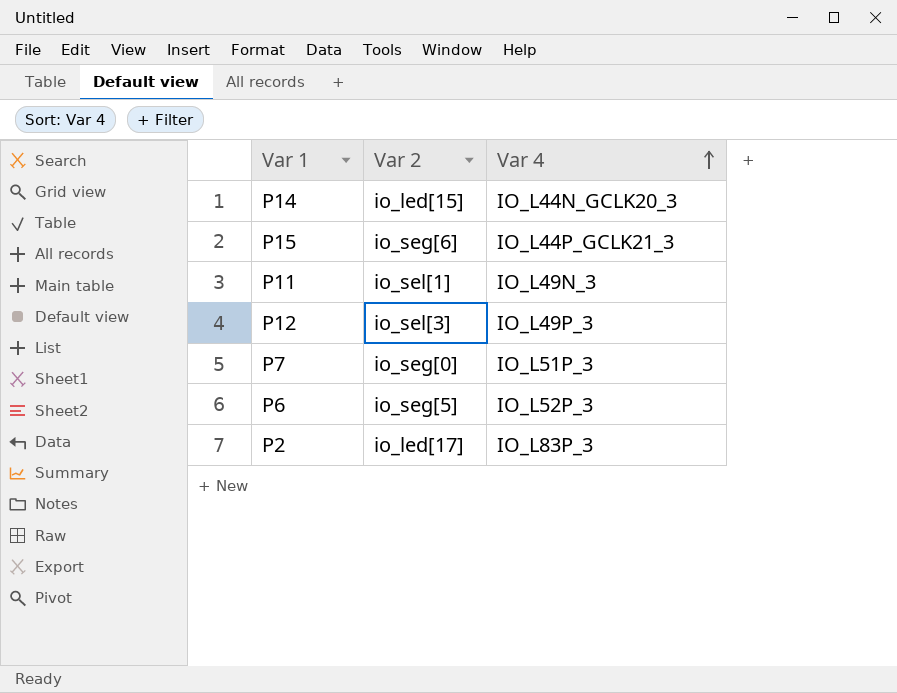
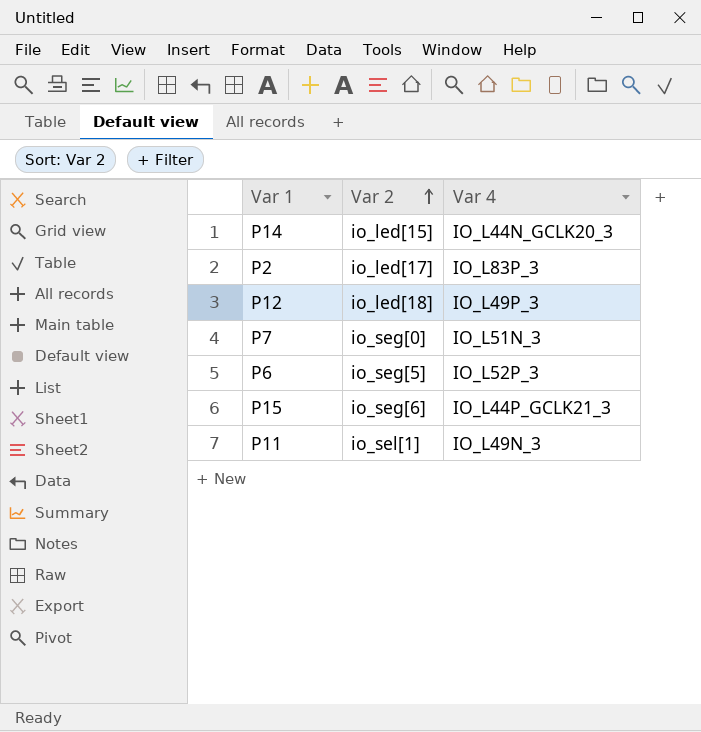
row order: Var 4 ascending -> Var 2 ascending
P12 | Var 2: io_sel[3] -> io_led[18]
P7 | Var 4: IO_L51P_3 -> IO_L51N_3

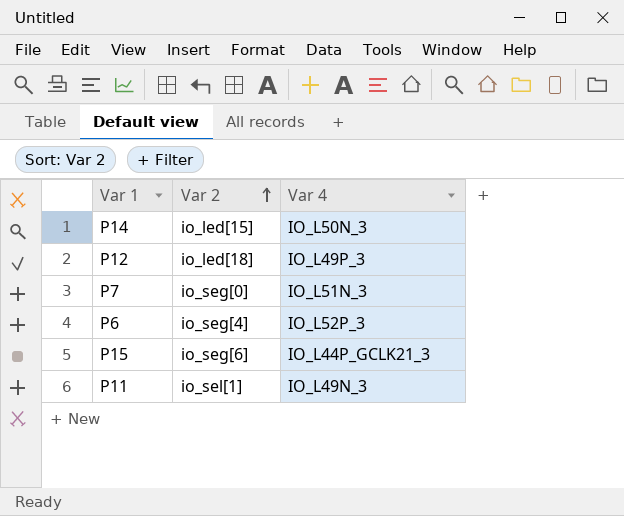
row P2: io_led[17] | IO_L83P_3 -> none
P14 | Var 4: IO_L44N_GCLK20_3 -> IO_L50N_3
P6 | Var 2: io_seg[5] -> io_seg[4]

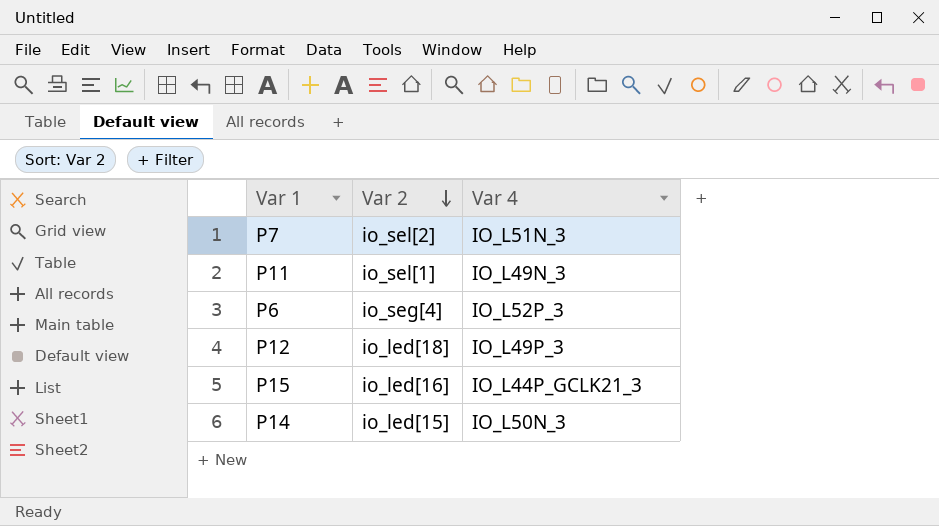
row order: Var 2 ascending -> Var 2 descending
P7 | Var 2: io_seg[0] -> io_sel[2]
P15 | Var 2: io_seg[6] -> io_led[16]

